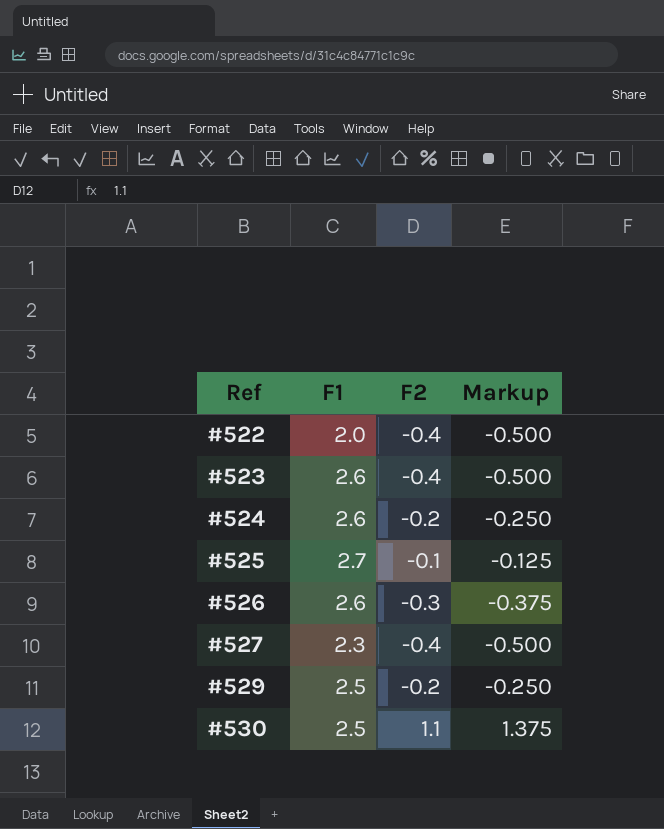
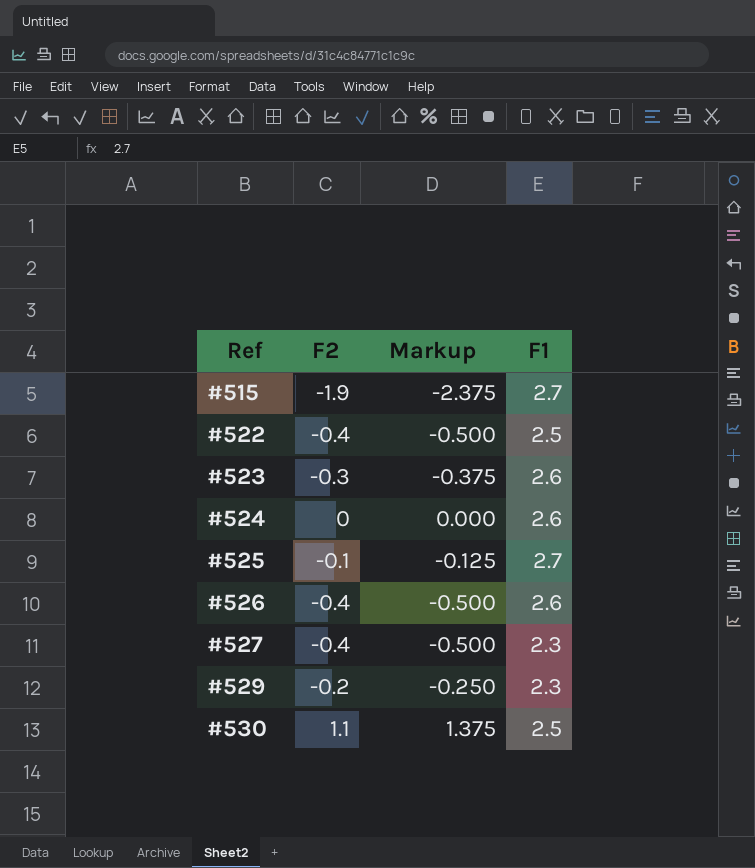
column F1 | position: 2 -> 4
row #515: none -> -1.9 | -2.375 | 2.7
#522 | F1: 2.0 -> 2.5
#523 | F2: -0.4 -> -0.3
#523 | Markup: -0.500 -> -0.375
#524 | F2: -0.2 -> 0
#524 | Markup: -0.250 -> 0.000
#526 | F2: -0.3 -> -0.4
#526 | Markup: -0.375 -> -0.500
#529 | F1: 2.5 -> 2.3

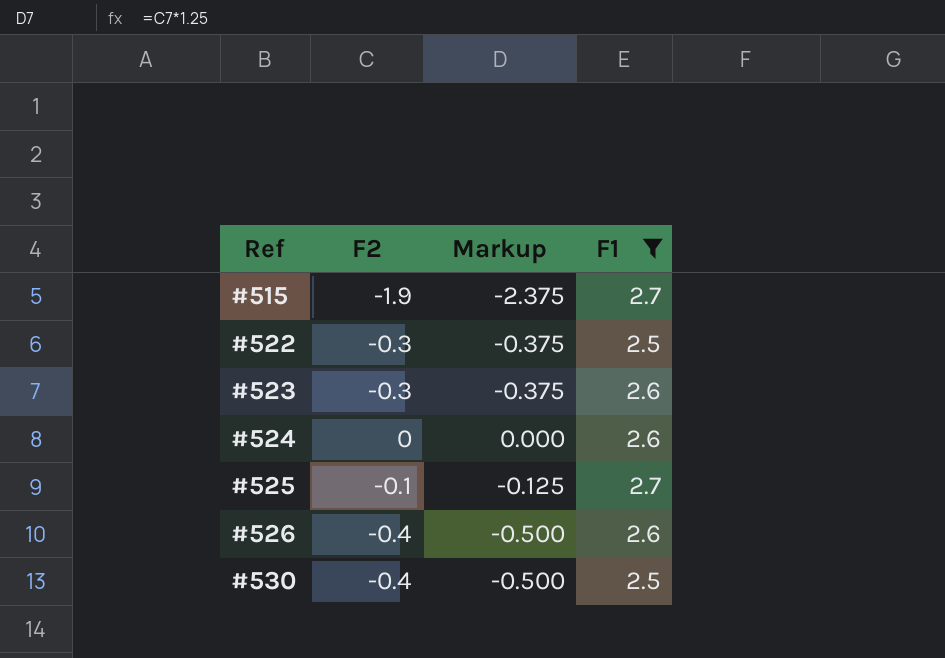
filter: none -> F1 != 2.3
#522 | F2: -0.4 -> -0.3
#522 | Markup: -0.500 -> -0.375
#530 | F2: 1.1 -> -0.4
#530 | Markup: 1.375 -> -0.500

